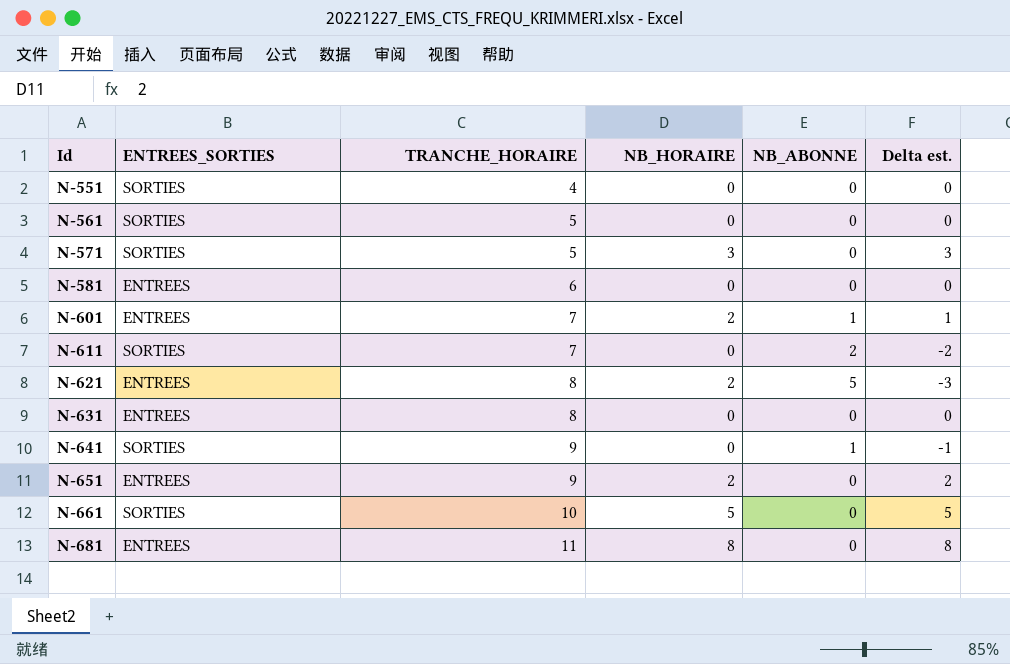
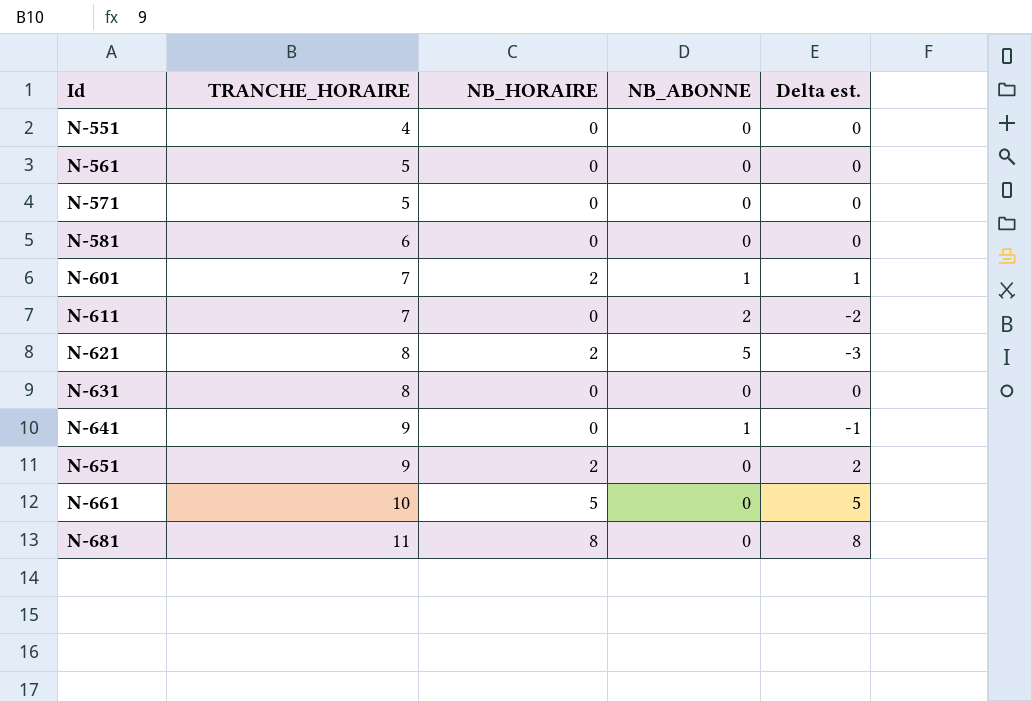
column ENTREES_SORTIES | position: 2 -> none
N-571 | NB_HORAIRE: 3 -> 0
N-571 | Delta est.: 3 -> 0

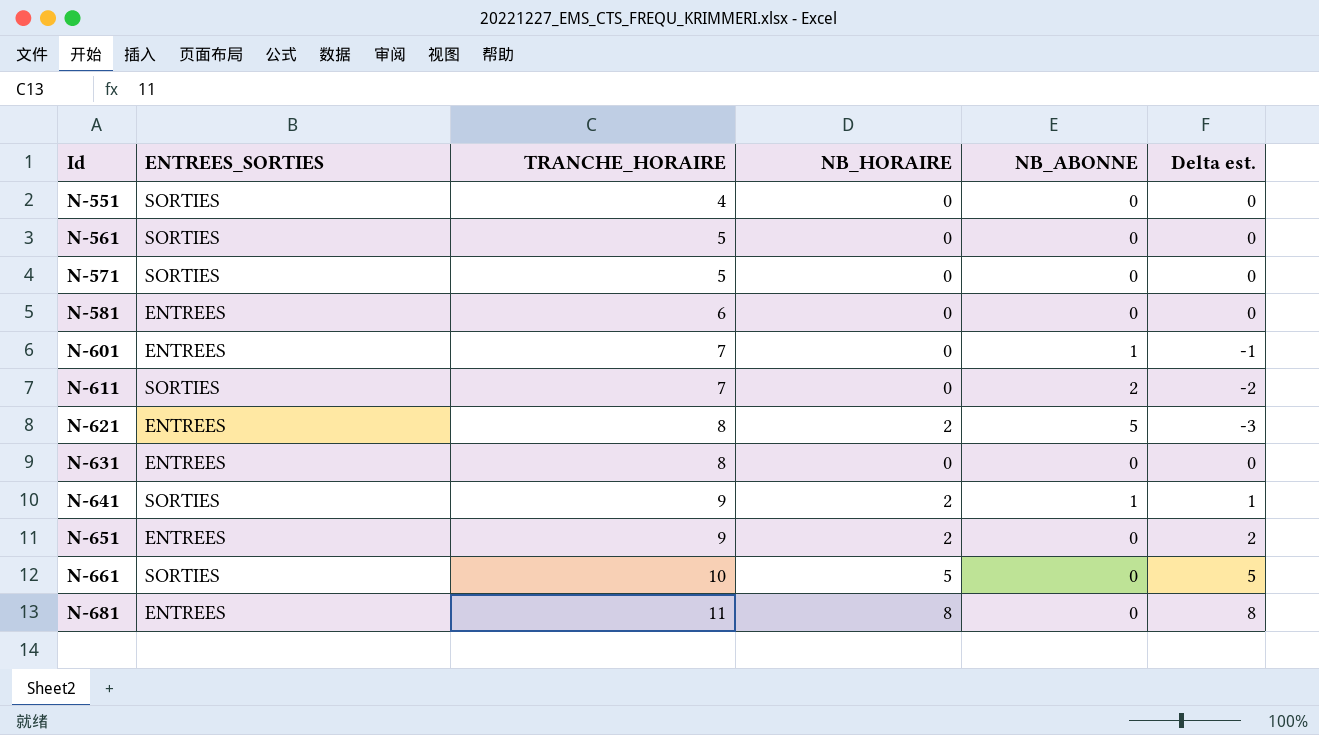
column ENTREES_SORTIES | position: none -> 2
N-601 | NB_HORAIRE: 2 -> 0
N-601 | Delta est.: 1 -> -1
N-641 | NB_HORAIRE: 0 -> 2
N-641 | Delta est.: -1 -> 1

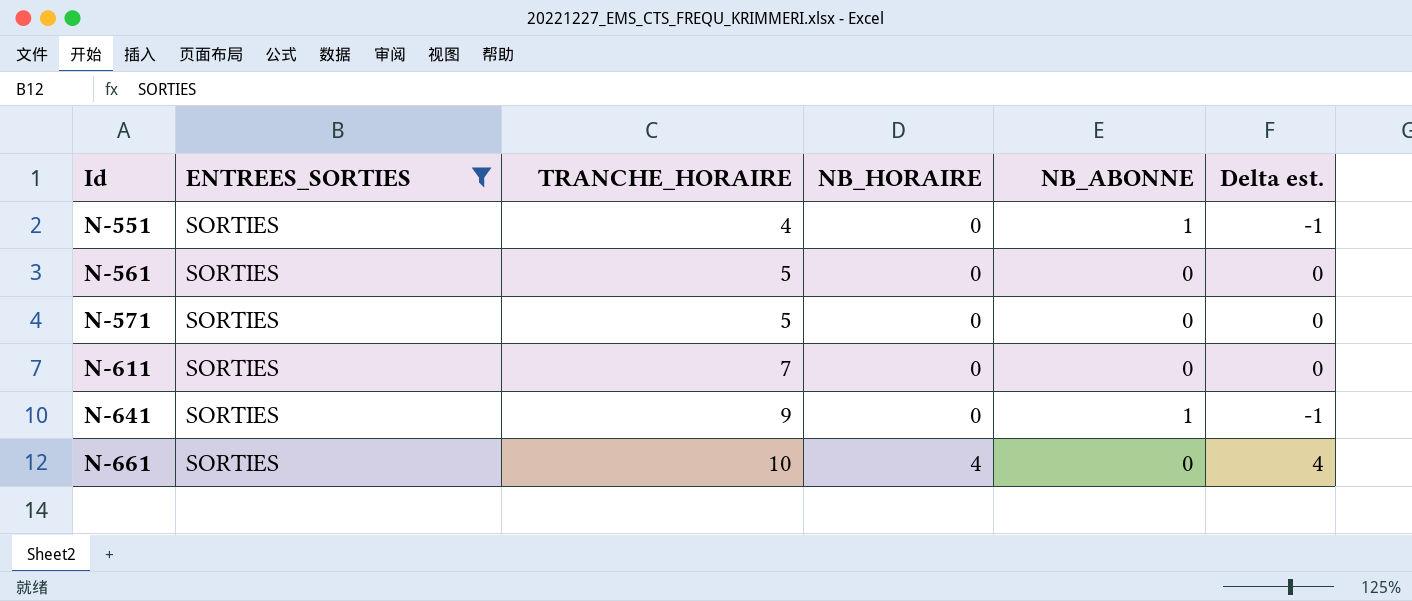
filter: none -> ENTREES_SORTIES = SORTIES
N-551 | NB_ABONNE: 0 -> 1
N-551 | Delta est.: 0 -> -1
N-611 | NB_ABONNE: 2 -> 0
N-611 | Delta est.: -2 -> 0
N-641 | NB_HORAIRE: 2 -> 0
N-641 | Delta est.: 1 -> -1
N-661 | NB_HORAIRE: 5 -> 4
N-661 | Delta est.: 5 -> 4

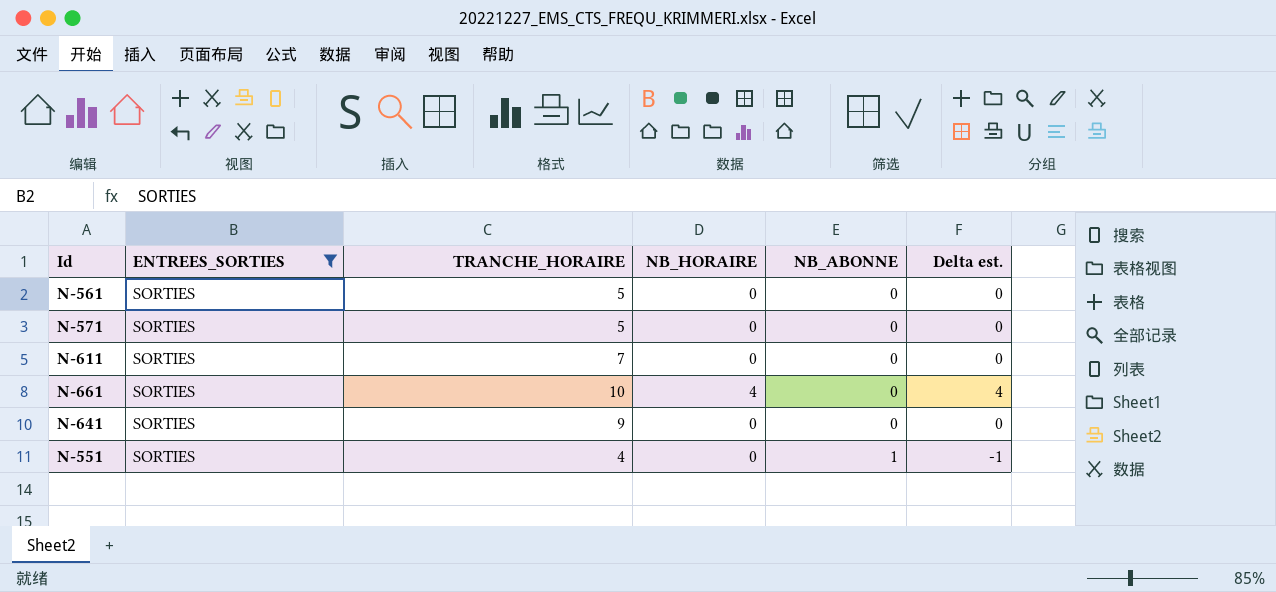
row order: Id ascending -> NB_ABONNE ascending
N-641 | NB_ABONNE: 1 -> 0
N-641 | Delta est.: -1 -> 0

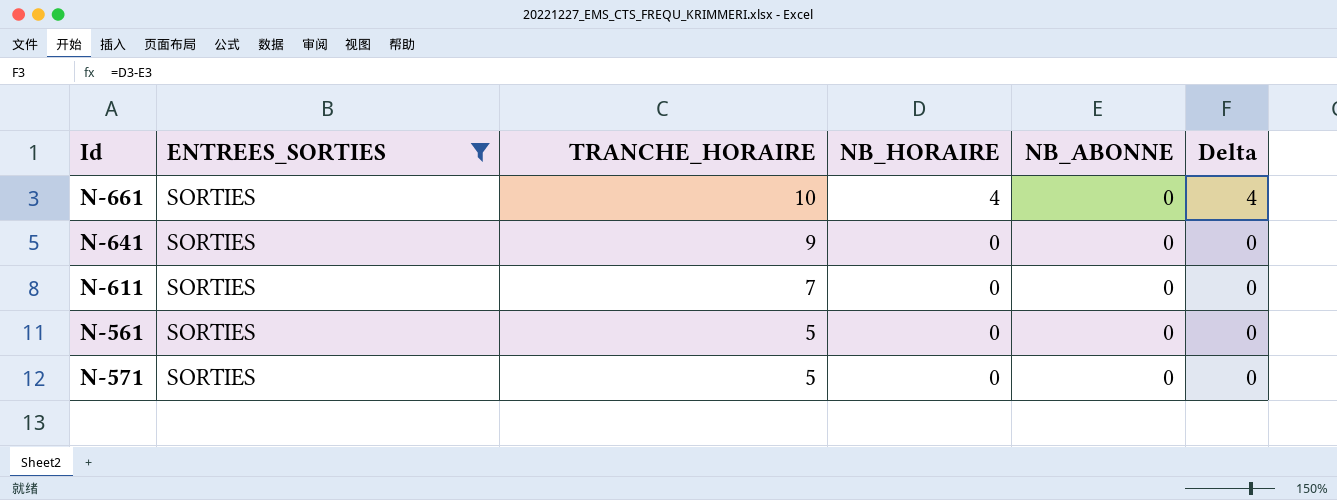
row order: NB_ABONNE ascending -> TRANCHE_HORAIRE descending
column name: Delta est. -> Delta
row N-551: SORTIES | 4 | 0 | 1 | -1 -> none

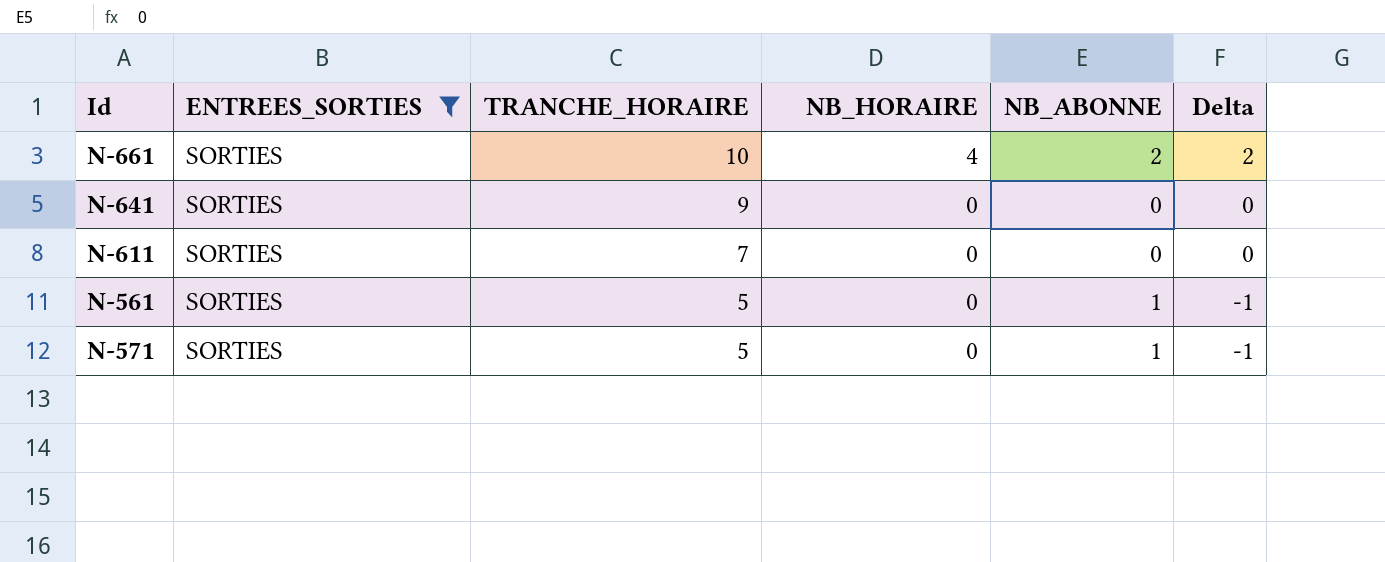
N-661 | NB_ABONNE: 0 -> 2
N-661 | Delta: 4 -> 2
N-561 | NB_ABONNE: 0 -> 1
N-561 | Delta: 0 -> -1
N-571 | NB_ABONNE: 0 -> 1
N-571 | Delta: 0 -> -1

